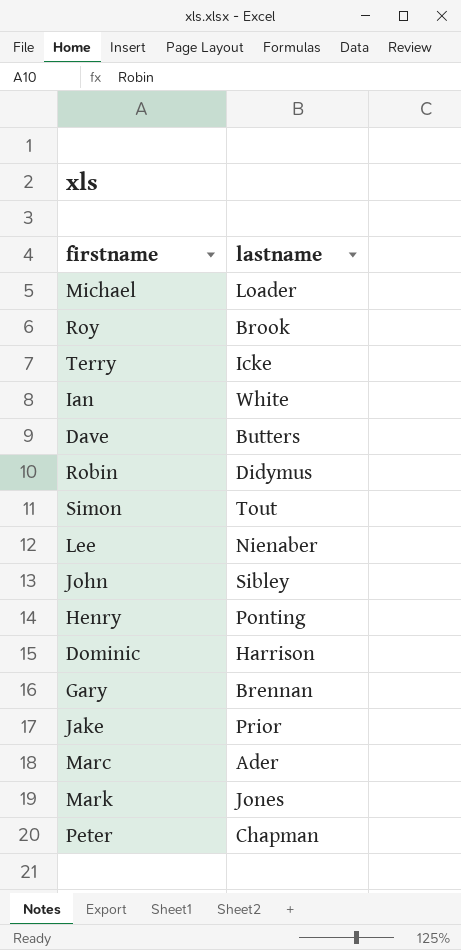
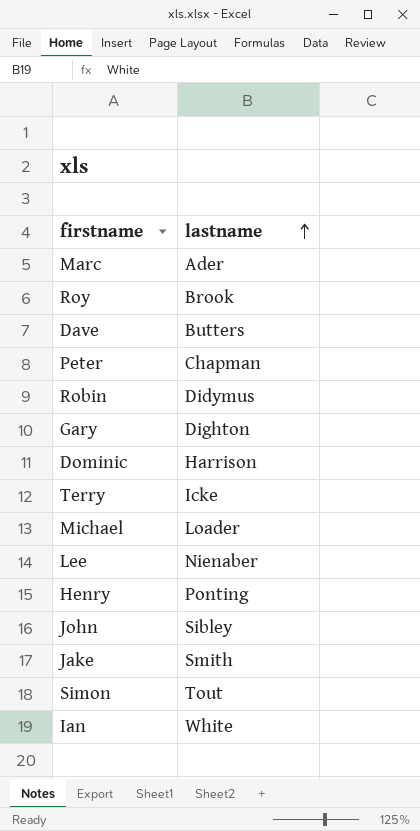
row order: none -> lastname ascending
row Mark: Jones -> none
Gary | lastname: Brennan -> Dighton
Jake | lastname: Prior -> Smith

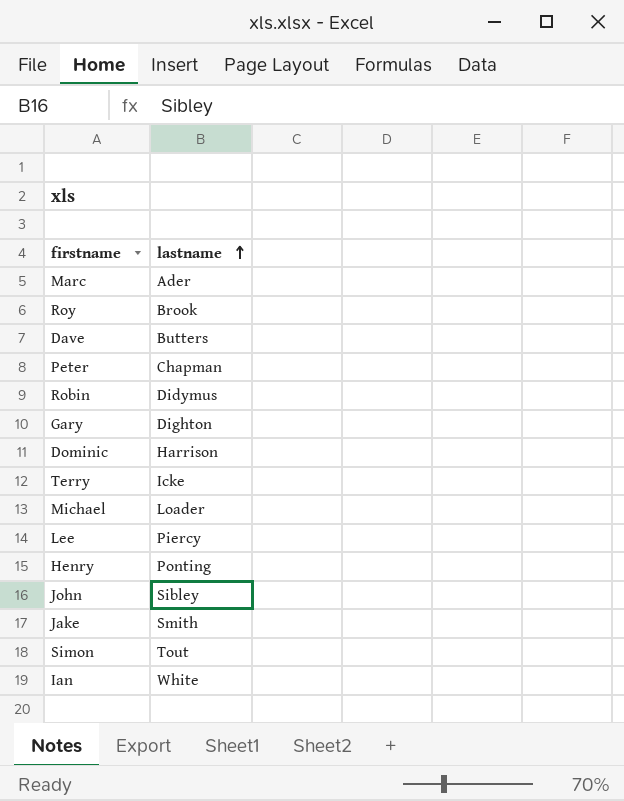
Lee | lastname: Nienaber -> Piercy

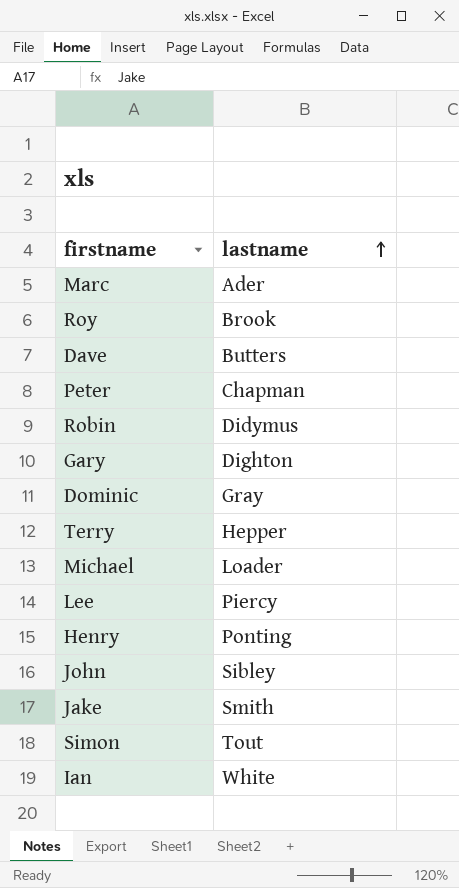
Dominic | lastname: Harrison -> Gray
Terry | lastname: Icke -> Hepper

